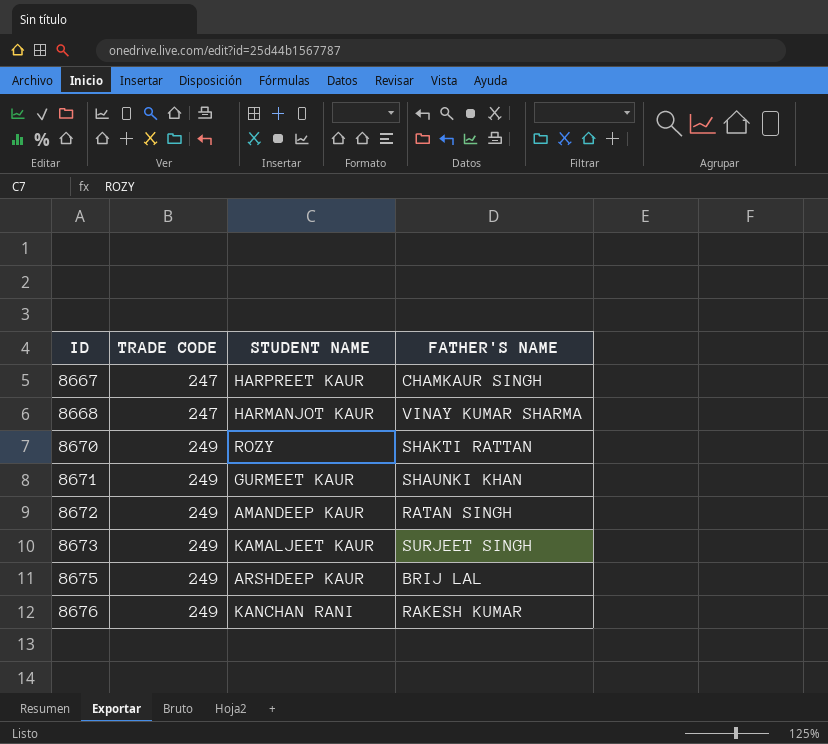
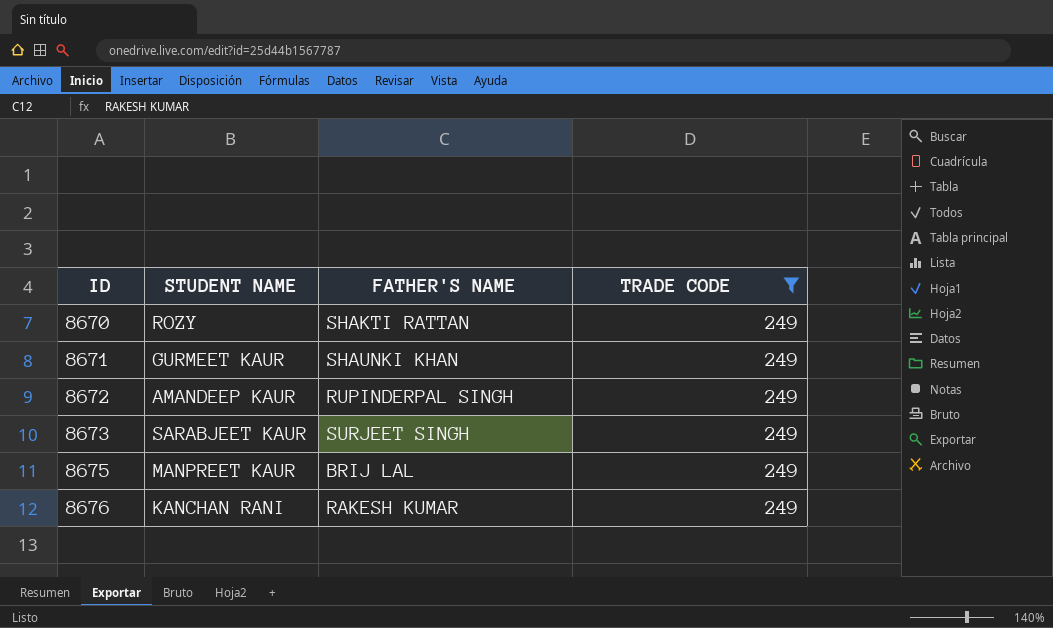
filter: none -> TRADE CODE = 249
column TRADE CODE | position: 2 -> 4
8672 | FATHER'S NAME: RATAN SINGH -> RUPINDERPAL SINGH
8673 | STUDENT NAME: KAMALJEET KAUR -> SARABJEET KAUR
8675 | STUDENT NAME: ARSHDEEP KAUR -> MANPREET KAUR

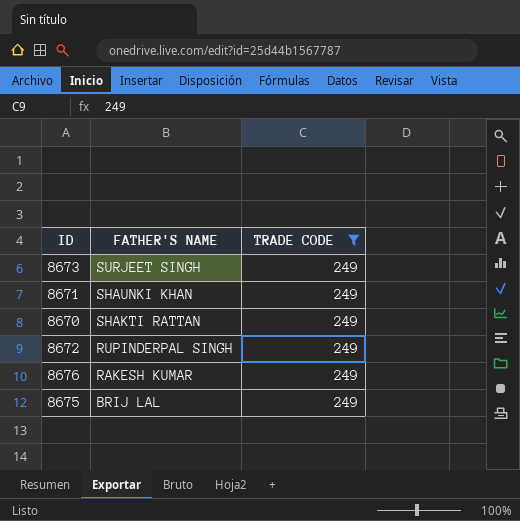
row order: ID ascending -> FATHER'S NAME descending
column STUDENT NAME | position: 2 -> none

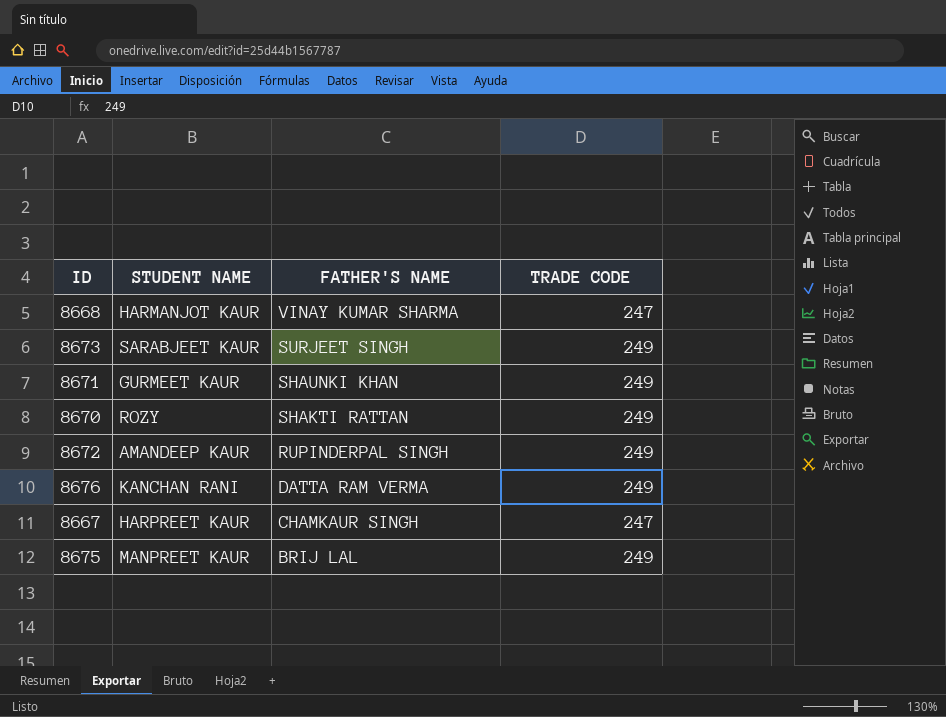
filter: TRADE CODE = 249 -> none
column STUDENT NAME | position: none -> 2
8676 | FATHER'S NAME: RAKESH KUMAR -> DATTA RAM VERMA

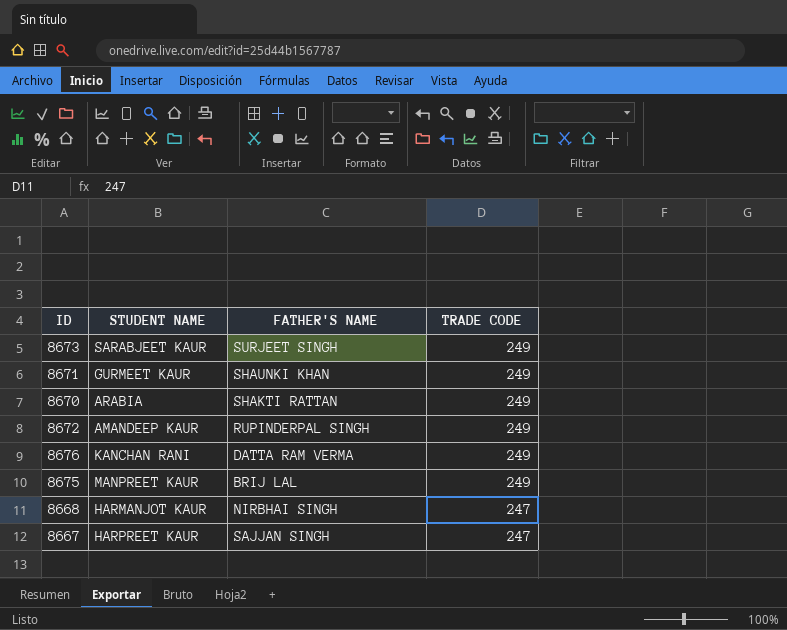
row order: FATHER'S NAME descending -> TRADE CODE descending
8670 | STUDENT NAME: ROZY -> ARABIA
8668 | FATHER'S NAME: VINAY KUMAR SHARMA -> NIRBHAI SINGH
8667 | FATHER'S NAME: CHAMKAUR SINGH -> SAJJAN SINGH

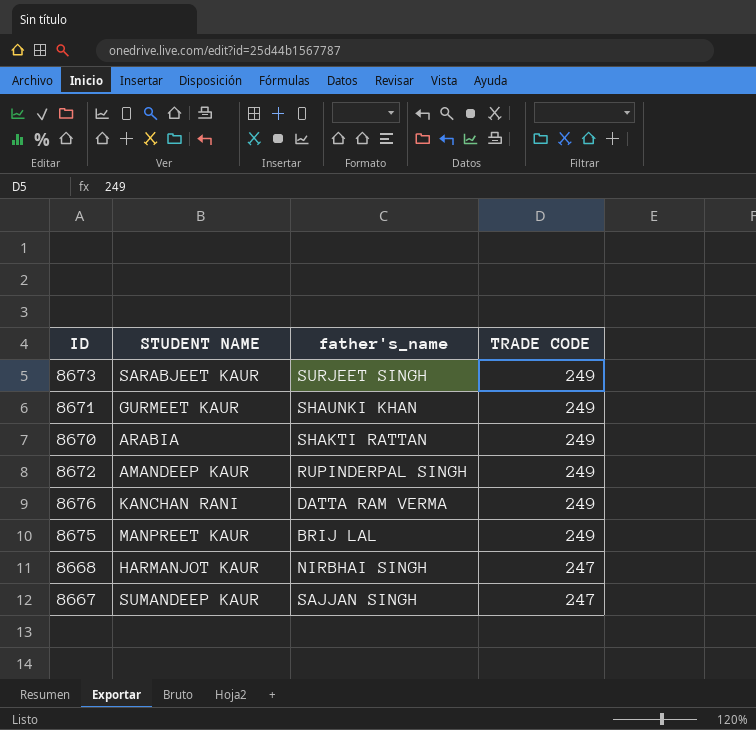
column name: FATHER'S NAME -> father's_name
8667 | STUDENT NAME: HARPREET KAUR -> SUMANDEEP KAUR

